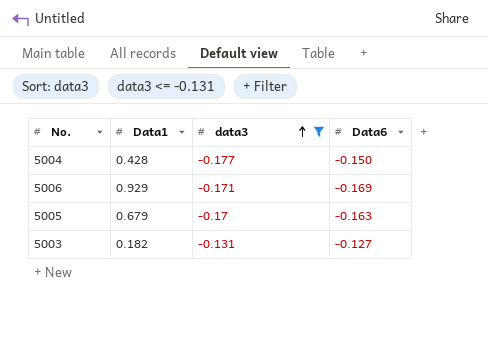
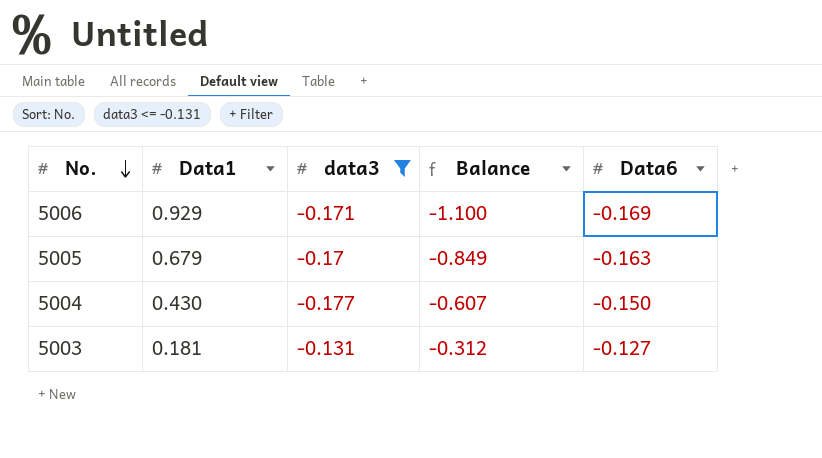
row order: data3 ascending -> No. descending
column Balance | formula: none -> [data3] - [Data1]
5004 | Data1: 0.428 -> 0.430
5003 | Data1: 0.182 -> 0.181

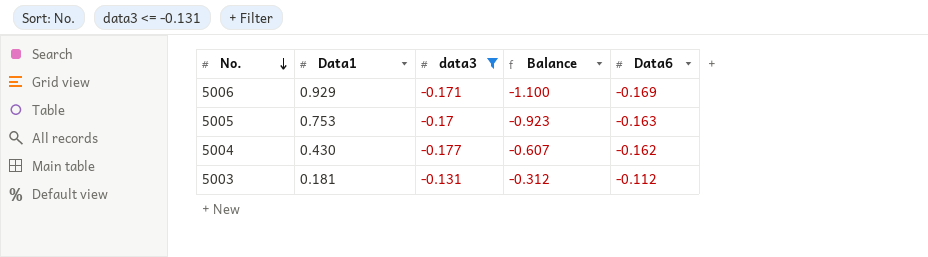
5005 | Data1: 0.679 -> 0.753
5005 | Balance: -0.849 -> -0.923
5004 | Data6: -0.150 -> -0.162
5003 | Data6: -0.127 -> -0.112

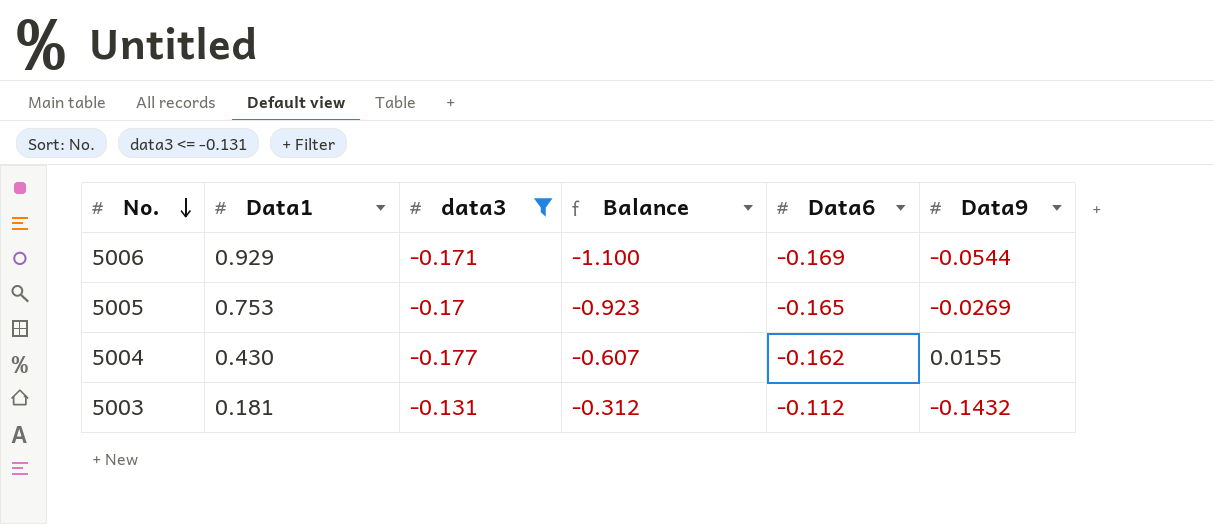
column Data9 | position: none -> 6
5005 | Data6: -0.163 -> -0.165

